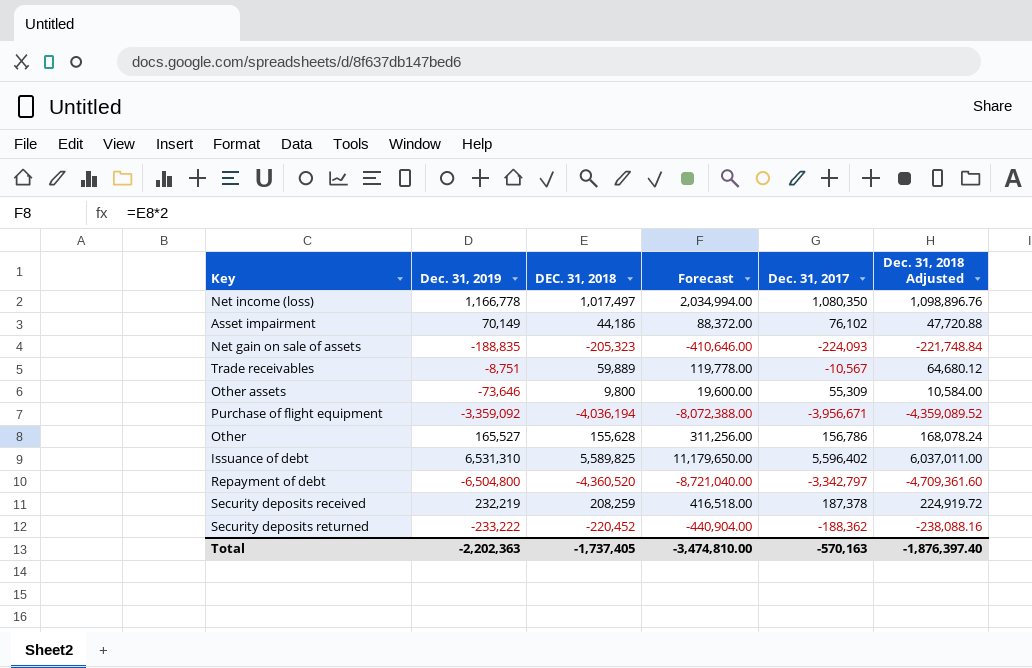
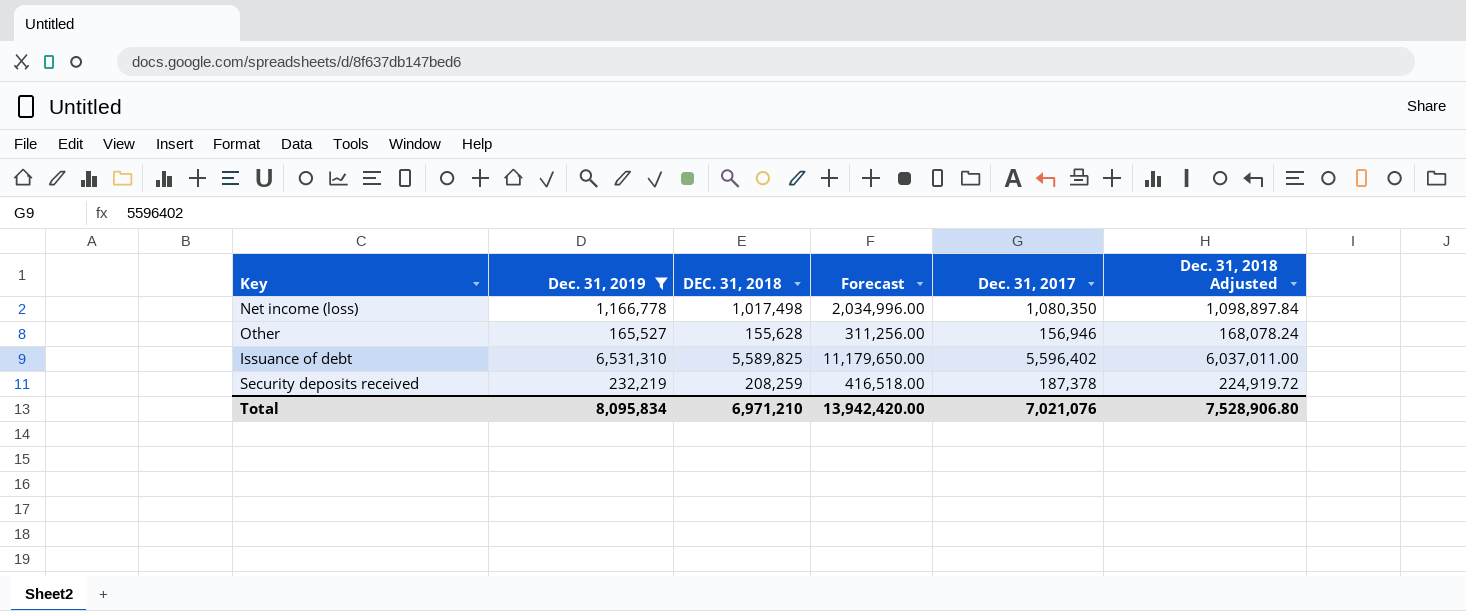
filter: none -> Dec. 31, 2019 >= 165,527
Net income (loss) | DEC. 31, 2018: 1,017,497 -> 1,017,498
Net income (loss) | Forecast: 2,034,994.00 -> 2,034,996.00
Net income (loss) | Dec. 31, 2018 Adjusted: 1,098,896.76 -> 1,098,897.84
Other | Dec. 31, 2017: 156,786 -> 156,946
Total | Dec. 31, 2019: -2,202,363 -> 8,095,834
Total | DEC. 31, 2018: -1,737,405 -> 6,971,210
Total | Forecast: -3,474,810.00 -> 13,942,420.00
Total | Dec. 31, 2017: -570,163 -> 7,021,076
Total | Dec. 31, 2018 Adjusted: -1,876,397.40 -> 7,528,906.80

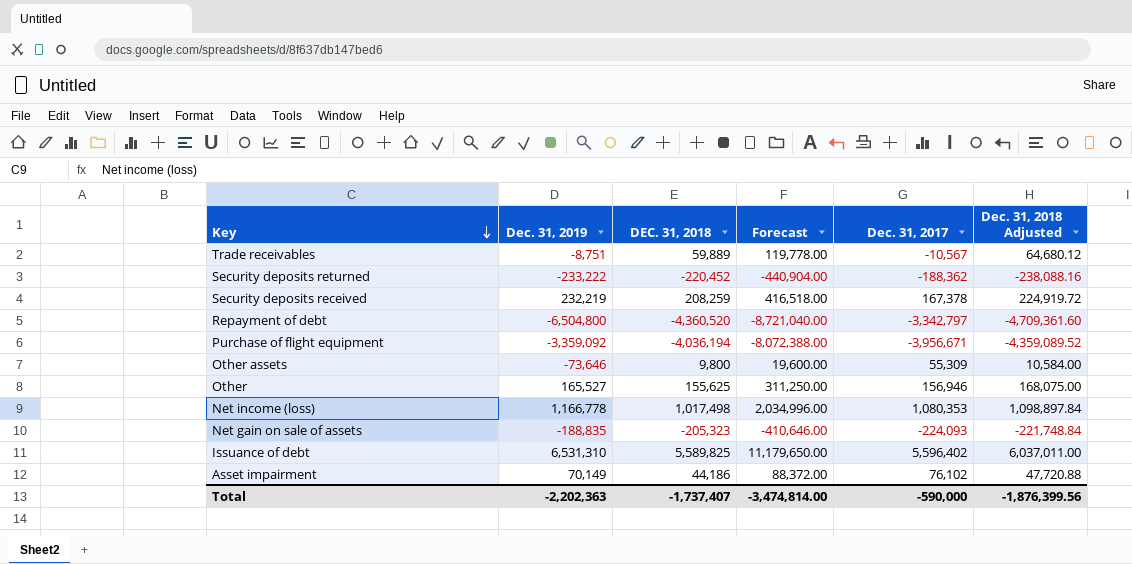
filter: Dec. 31, 2019 >= 165,527 -> none
row order: none -> Key descending
Security deposits received | Dec. 31, 2017: 187,378 -> 167,378
Other | DEC. 31, 2018: 155,628 -> 155,625
Other | Forecast: 311,256.00 -> 311,250.00
Other | Dec. 31, 2018 Adjusted: 168,078.24 -> 168,075.00
Net income (loss) | Dec. 31, 2017: 1,080,350 -> 1,080,353
Total | Dec. 31, 2019: 8,095,834 -> -2,202,363
Total | DEC. 31, 2018: 6,971,210 -> -1,737,407
Total | Forecast: 13,942,420.00 -> -3,474,814.00
Total | Dec. 31, 2017: 7,021,076 -> -590,000
Total | Dec. 31, 2018 Adjusted: 7,528,906.80 -> -1,876,399.56

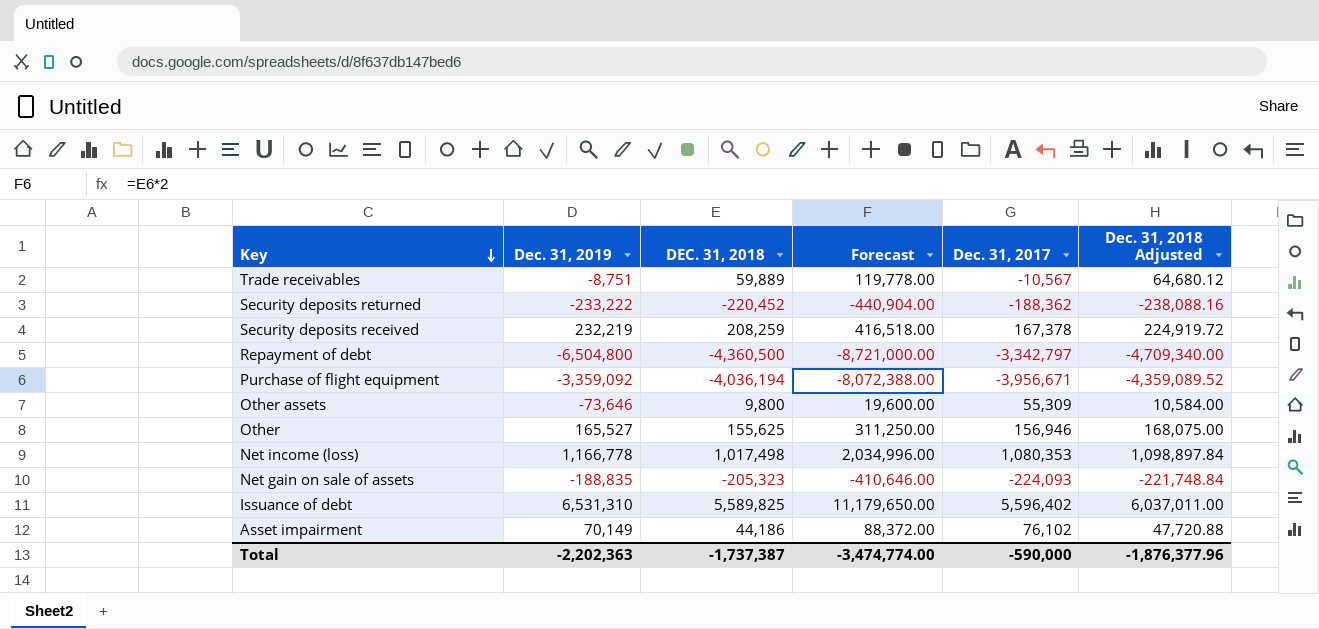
Repayment of debt | DEC. 31, 2018: -4,360,520 -> -4,360,500
Repayment of debt | Forecast: -8,721,040.00 -> -8,721,000.00
Repayment of debt | Dec. 31, 2018 Adjusted: -4,709,361.60 -> -4,709,340.00
Total | DEC. 31, 2018: -1,737,407 -> -1,737,387
Total | Forecast: -3,474,814.00 -> -3,474,774.00
Total | Dec. 31, 2018 Adjusted: -1,876,399.56 -> -1,876,377.96

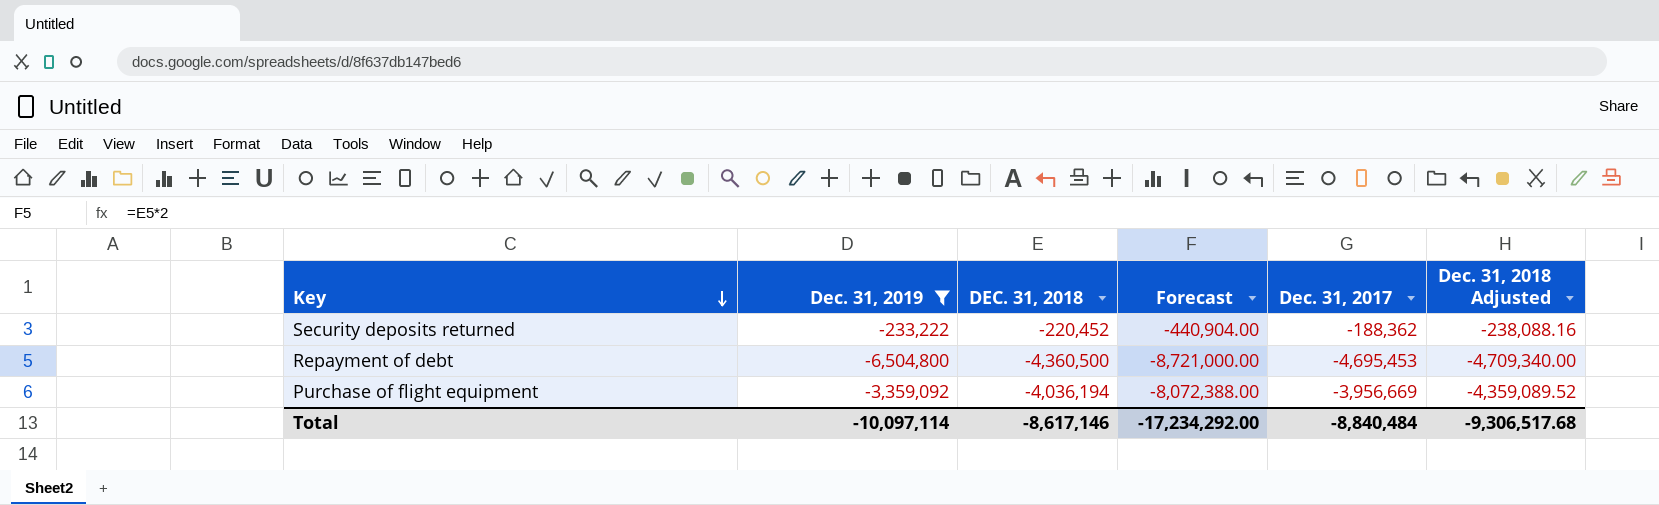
filter: none -> Dec. 31, 2019 <= -233,222
Repayment of debt | Dec. 31, 2017: -3,342,797 -> -4,695,453
Purchase of flight equipment | Dec. 31, 2017: -3,956,671 -> -3,956,669
Total | Dec. 31, 2019: -2,202,363 -> -10,097,114
Total | DEC. 31, 2018: -1,737,387 -> -8,617,146
Total | Forecast: -3,474,774.00 -> -17,234,292.00
Total | Dec. 31, 2017: -590,000 -> -8,840,484
Total | Dec. 31, 2018 Adjusted: -1,876,377.96 -> -9,306,517.68

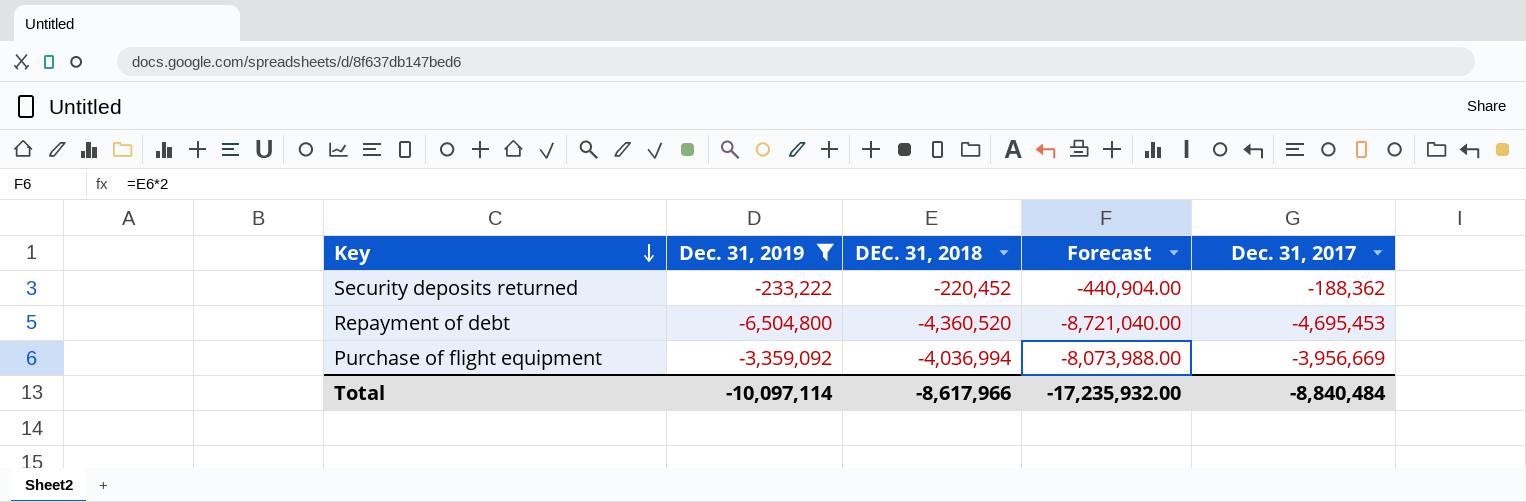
column Dec. 31, 2018 Adjusted | formula: [DEC. 31, 2018] * 1.08 -> none
Repayment of debt | DEC. 31, 2018: -4,360,500 -> -4,360,520
Repayment of debt | Forecast: -8,721,000.00 -> -8,721,040.00
Purchase of flight equipment | DEC. 31, 2018: -4,036,194 -> -4,036,994
Purchase of flight equipment | Forecast: -8,072,388.00 -> -8,073,988.00
Total | DEC. 31, 2018: -8,617,146 -> -8,617,966
Total | Forecast: -17,234,292.00 -> -17,235,932.00

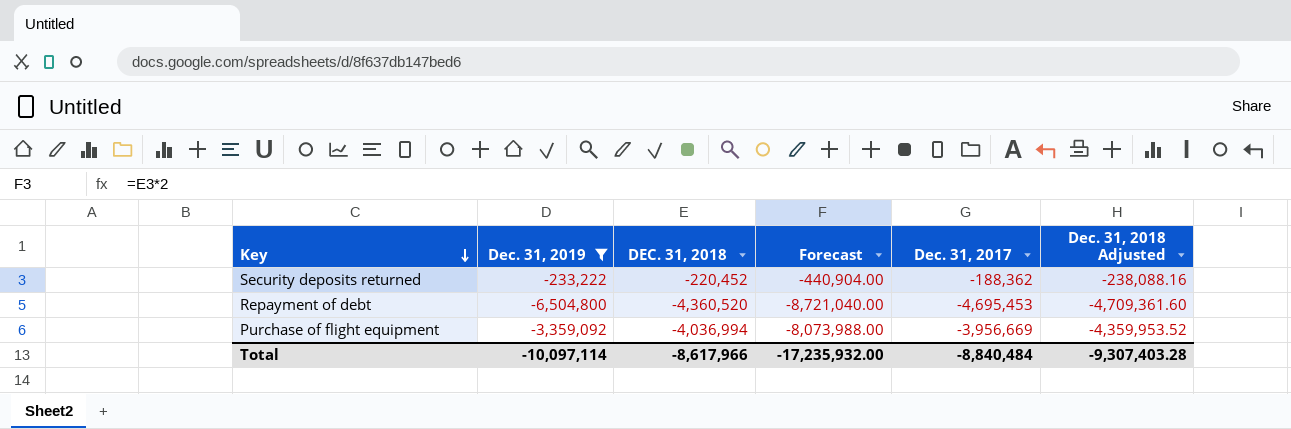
column Dec. 31, 2018 Adjusted | formula: none -> [DEC. 31, 2018] * 1.08

